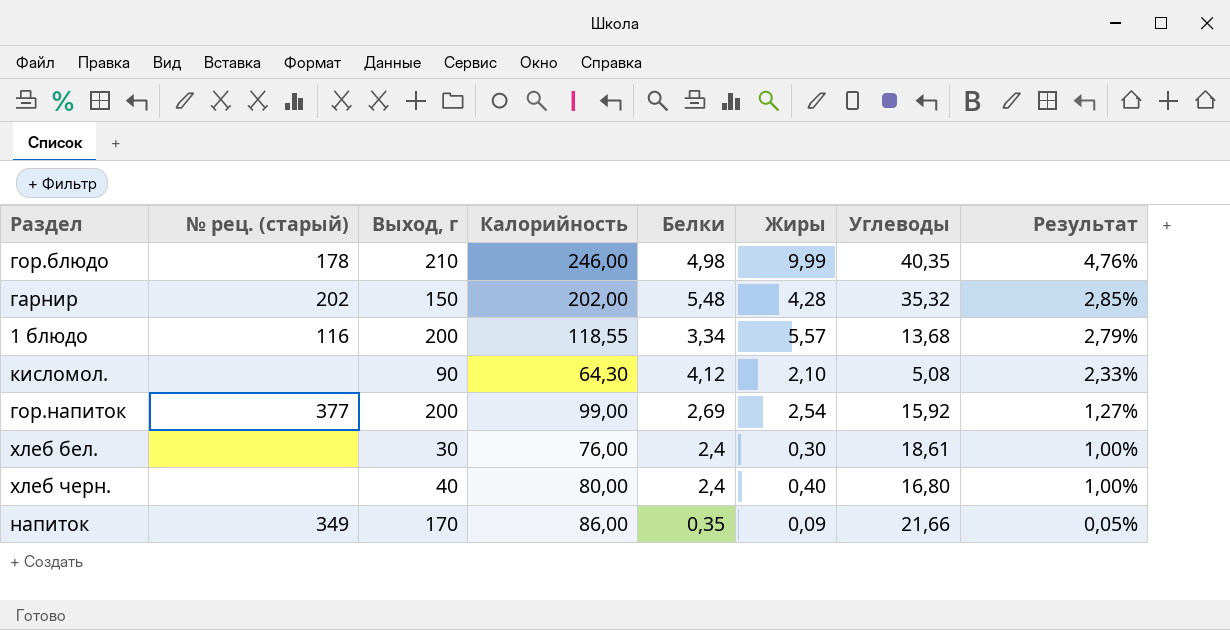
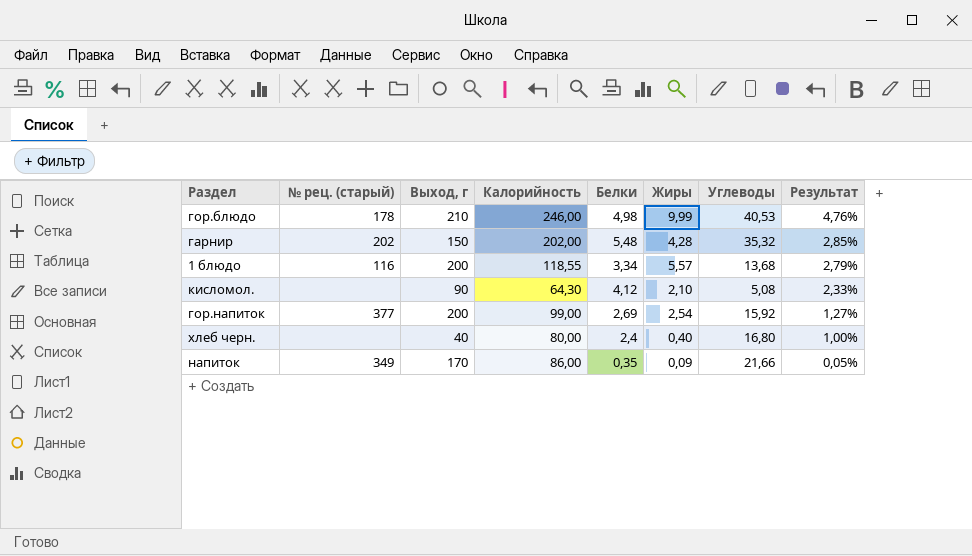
row хлеб бел.: none | 30 | 76,00 | 2,4 | 0,30 | 18,61 | 1,00% -> none
гор.блюдо | Углеводы: 40,35 -> 40,53

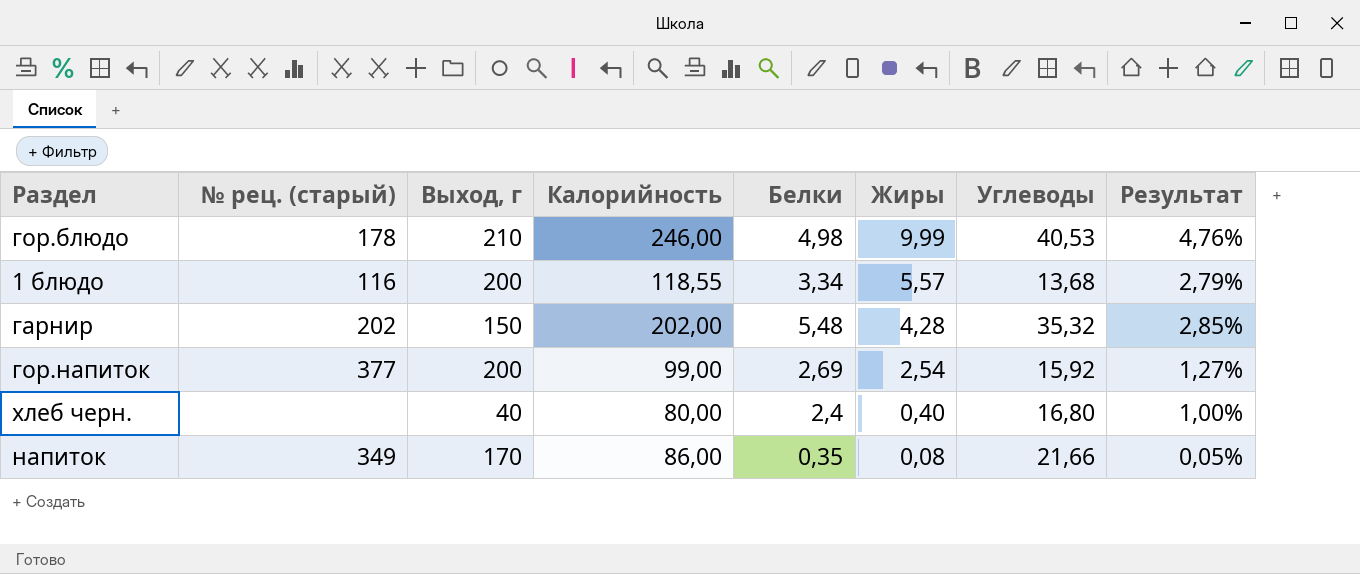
row order: Результат descending -> Жиры descending
row кисломол.: none | 90 | 64,30 | 4,12 | 2,10 | 5,08 | 2,33% -> none
напиток | Жиры: 0,09 -> 0,08

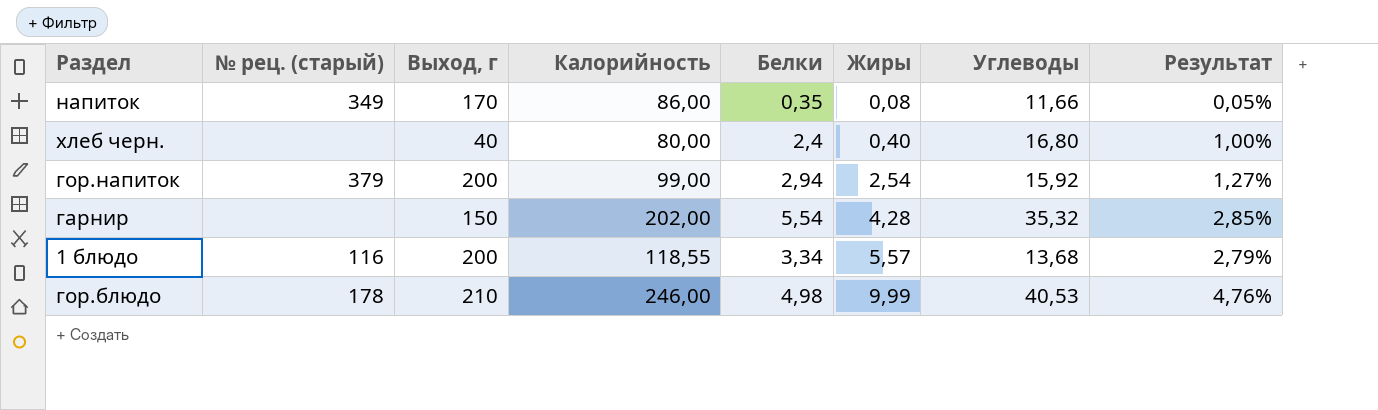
row order: Жиры descending -> Жиры ascending
напиток | Углеводы: 21,66 -> 11,66
гор.напиток | № рец. (старый): 377 -> 379
гор.напиток | Белки: 2,69 -> 2,94
гарнир | № рец. (старый): 202 -> none
гарнир | Белки: 5,48 -> 5,54

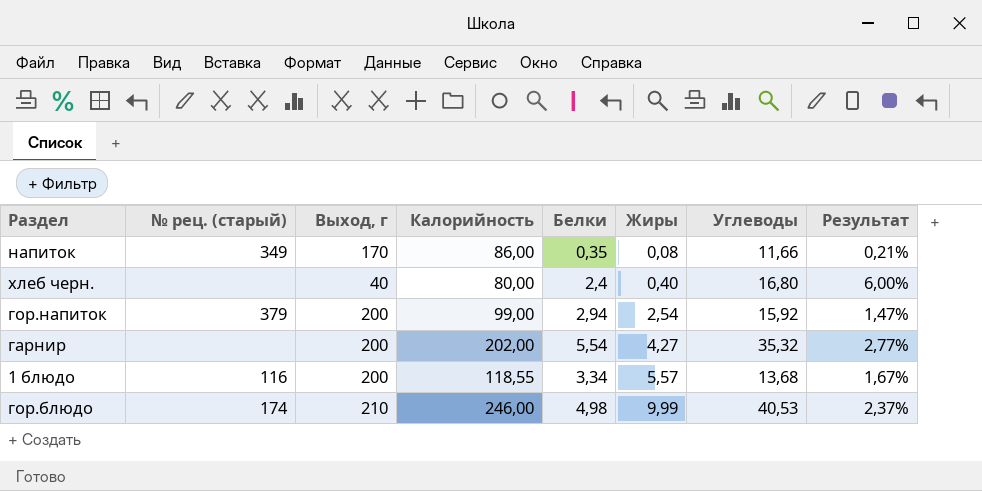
column Результат | formula: [Жиры] / [Выход, г] -> [Белки] / [Выход, г]
гарнир | Выход, г: 150 -> 200
гарнир | Жиры: 4,28 -> 4,27
гор.блюдо | № рец. (старый): 178 -> 174

